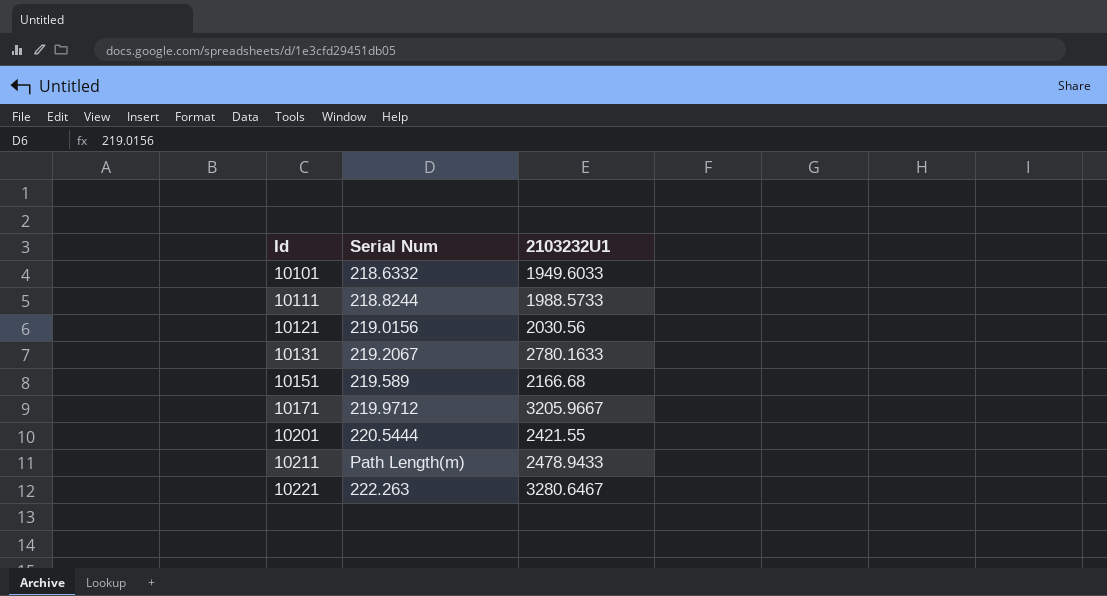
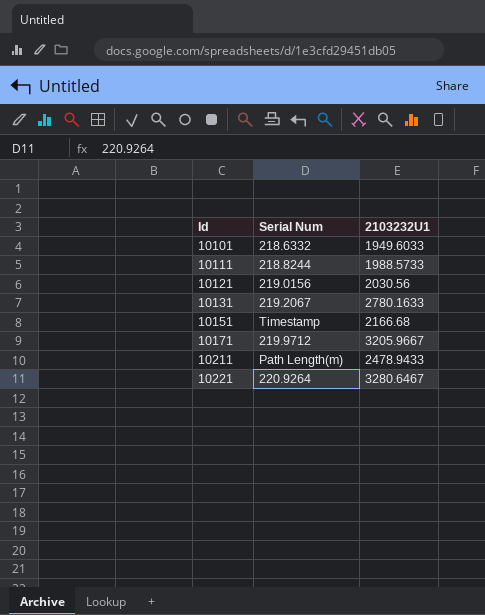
row 10201: 220.5444 | 2421.55 -> none
10151 | Serial Num: 219.589 -> Timestamp
10221 | Serial Num: 222.263 -> 220.9264

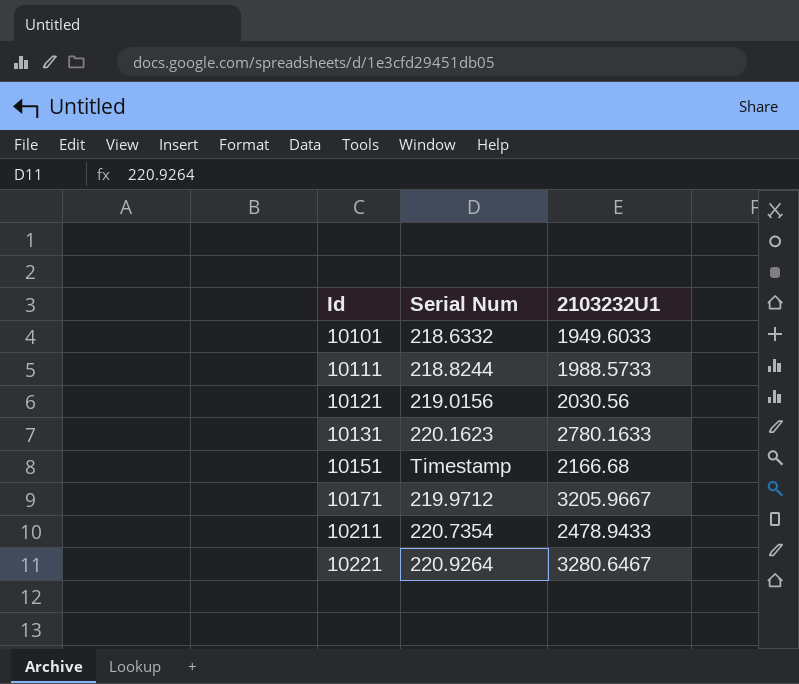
10131 | Serial Num: 219.2067 -> 220.1623
10211 | Serial Num: Path Length(m) -> 220.7354

